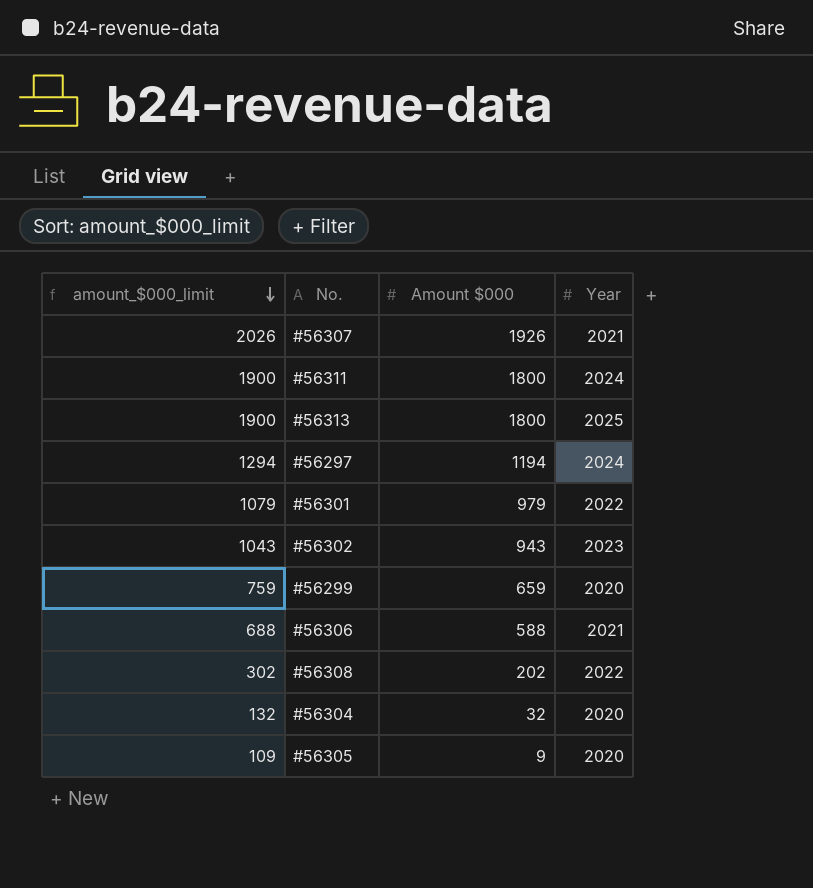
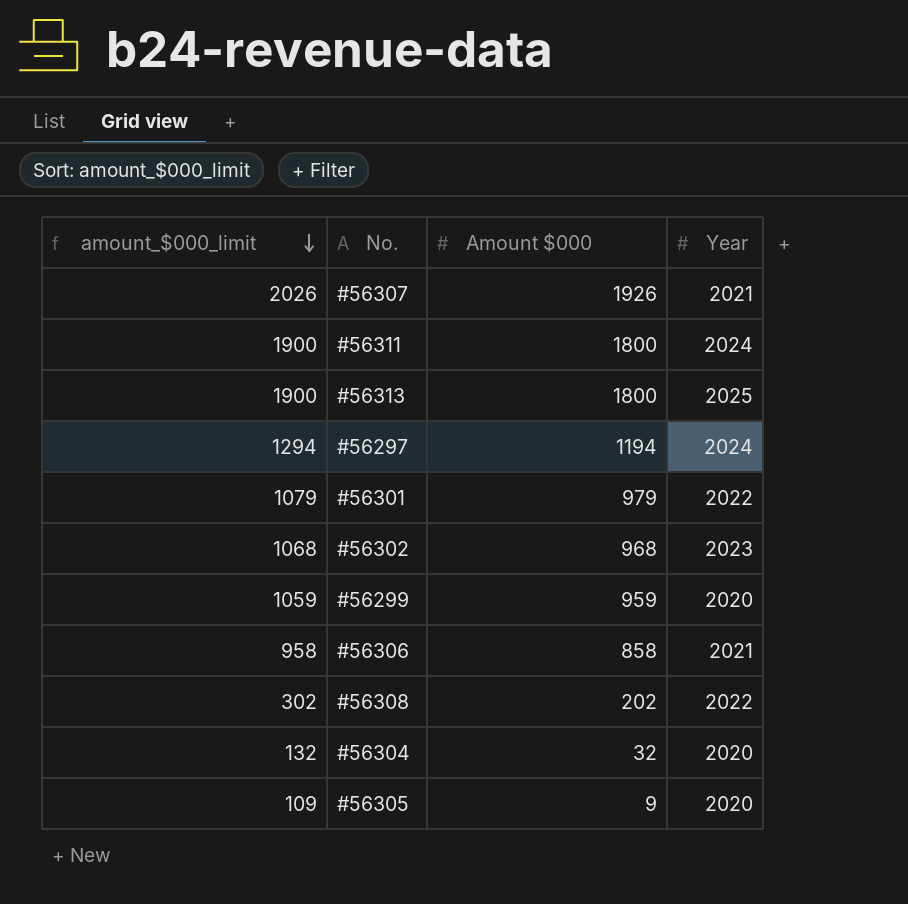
#56302 | amount_$000_limit: 1043 -> 1068
#56302 | Amount $000: 943 -> 968
#56299 | amount_$000_limit: 759 -> 1059
#56299 | Amount $000: 659 -> 959
#56306 | amount_$000_limit: 688 -> 958
#56306 | Amount $000: 588 -> 858

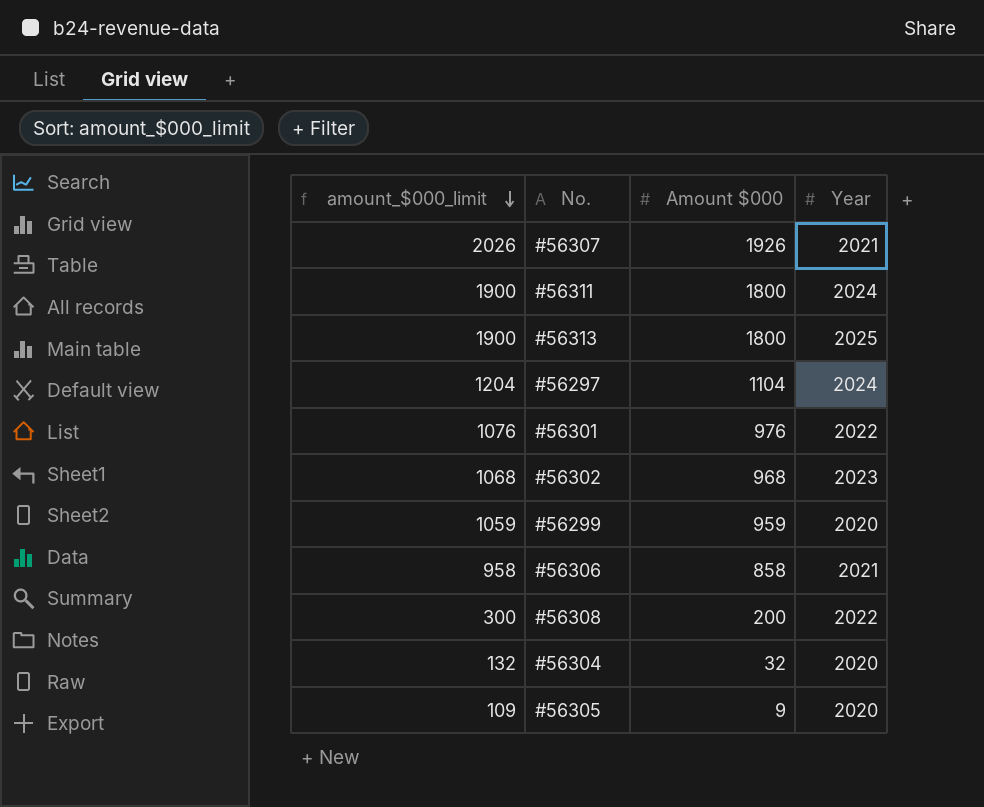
#56297 | amount_$000_limit: 1294 -> 1204
#56297 | Amount $000: 1194 -> 1104
#56301 | amount_$000_limit: 1079 -> 1076
#56301 | Amount $000: 979 -> 976
#56308 | amount_$000_limit: 302 -> 300
#56308 | Amount $000: 202 -> 200

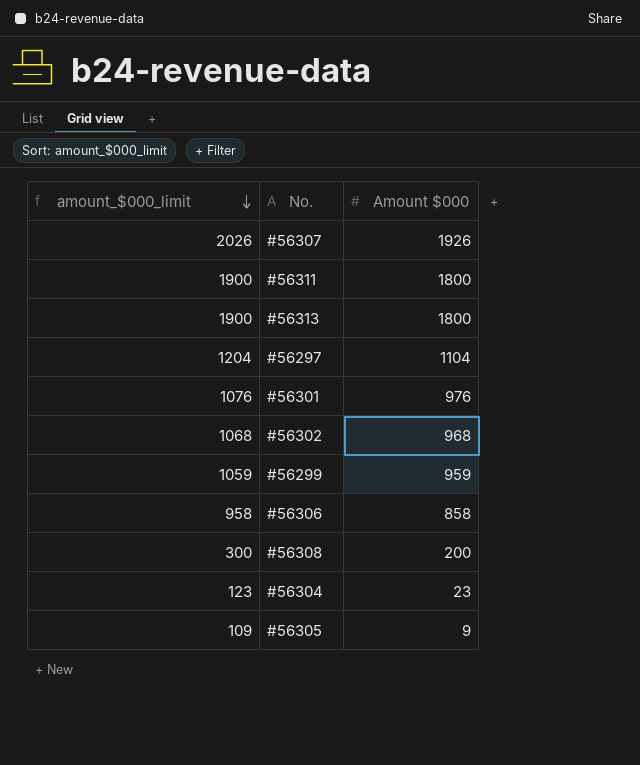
column Year | position: 4 -> none
#56304 | amount_$000_limit: 132 -> 123
#56304 | Amount $000: 32 -> 23

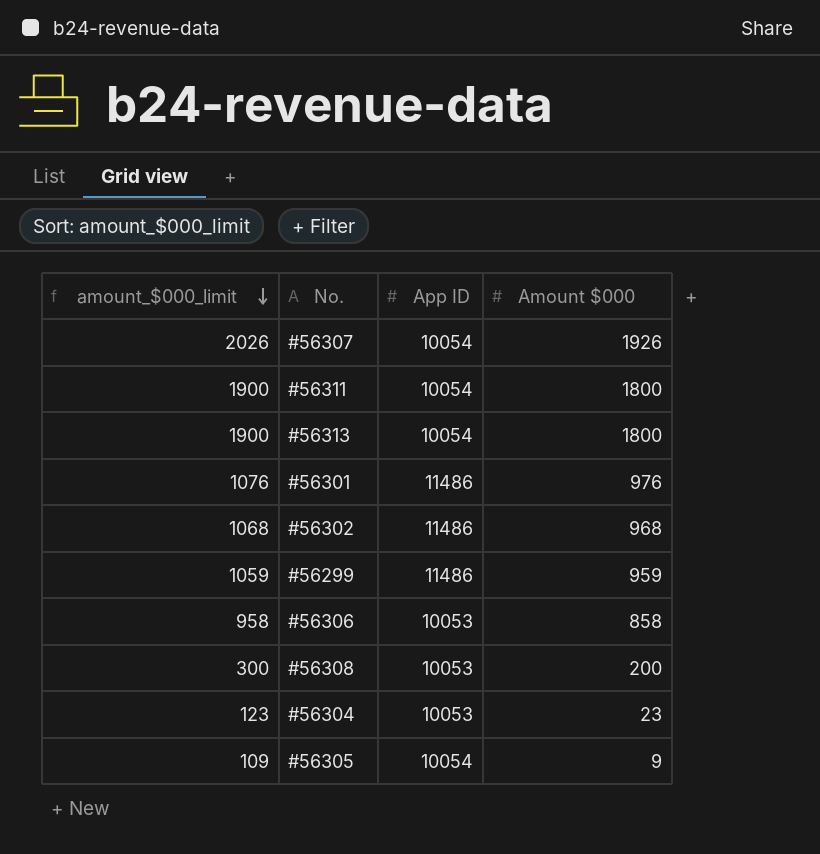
column App ID | position: none -> 3
row #56297: 1204 | 1104 -> none

